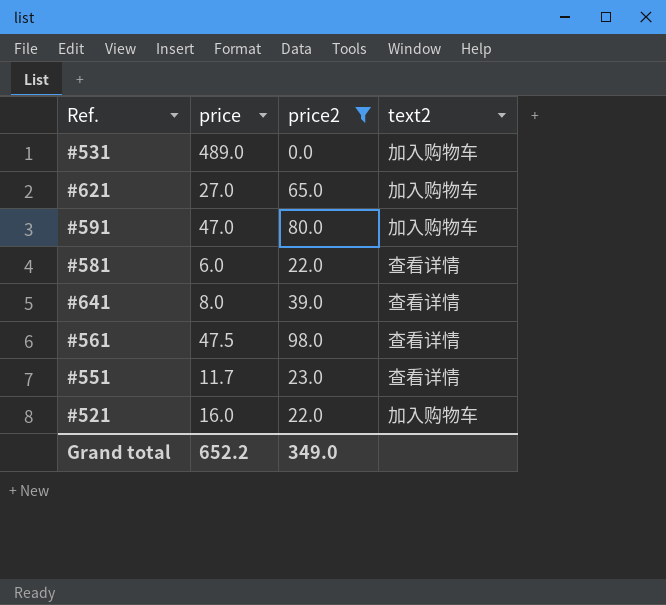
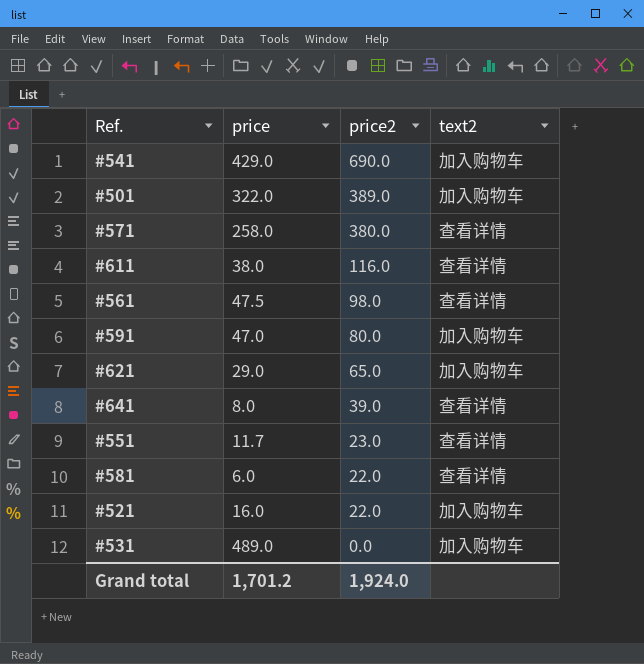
filter: price2 <= 98.0 -> none
row order: none -> price2 descending
#621 | price: 27.0 -> 29.0
Grand total | price: 652.2 -> 1,701.2
Grand total | price2: 349.0 -> 1,924.0

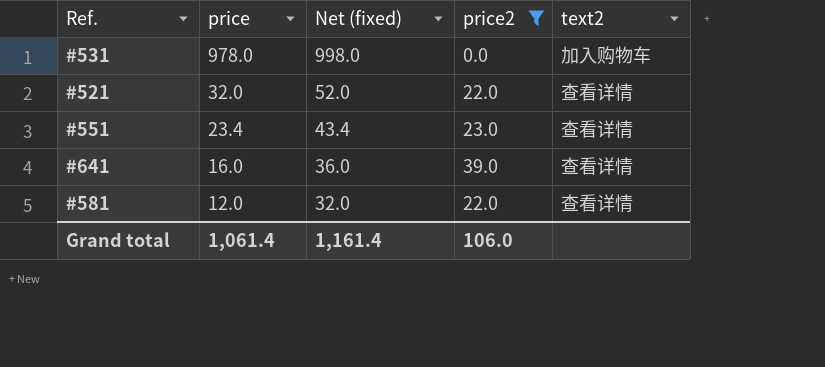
filter: none -> price2 <= 39.0
row order: price2 descending -> price descending
column Net (fixed) | formula: none -> [price] + 20
#531 | price: 489.0 -> 978.0
#521 | price: 16.0 -> 32.0
#521 | text2: 加入购物车 -> 查看详情
#551 | price: 11.7 -> 23.4
#641 | price: 8.0 -> 16.0
#581 | price: 6.0 -> 12.0
Grand total | price: 1,701.2 -> 1,061.4
Grand total | price2: 1,924.0 -> 106.0

